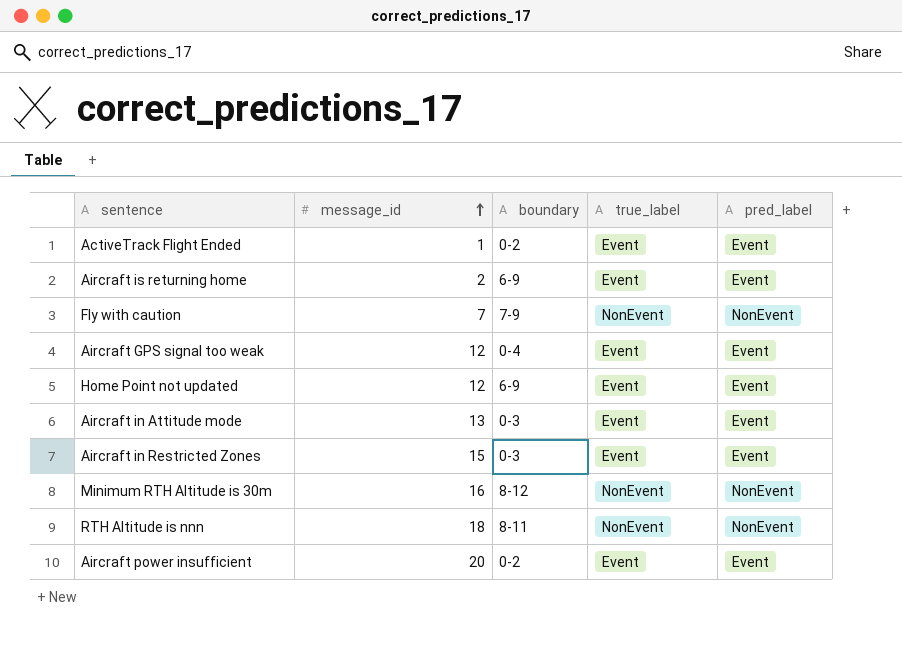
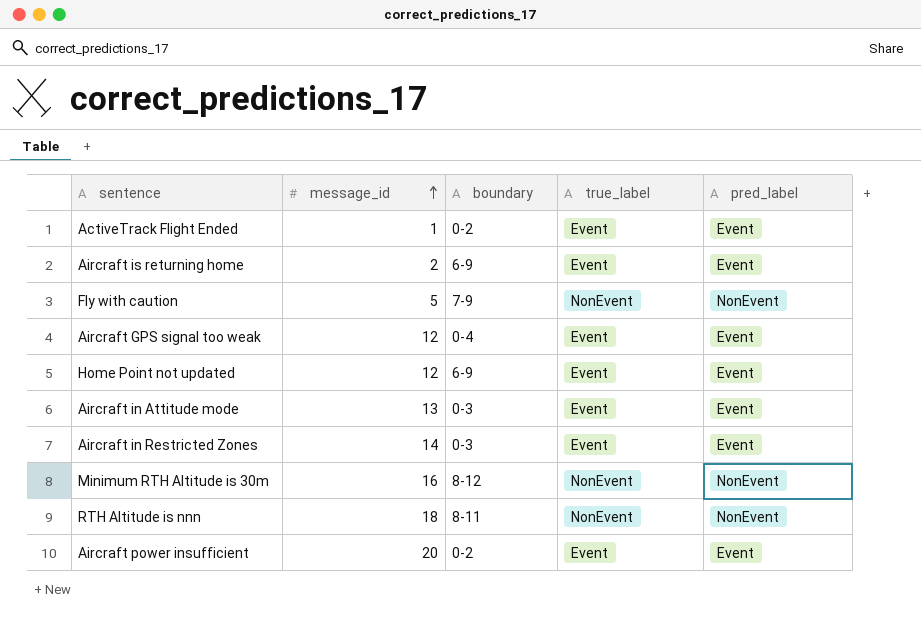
Fly with caution | message_id: 7 -> 5
Aircraft in Restricted Zones | message_id: 15 -> 14

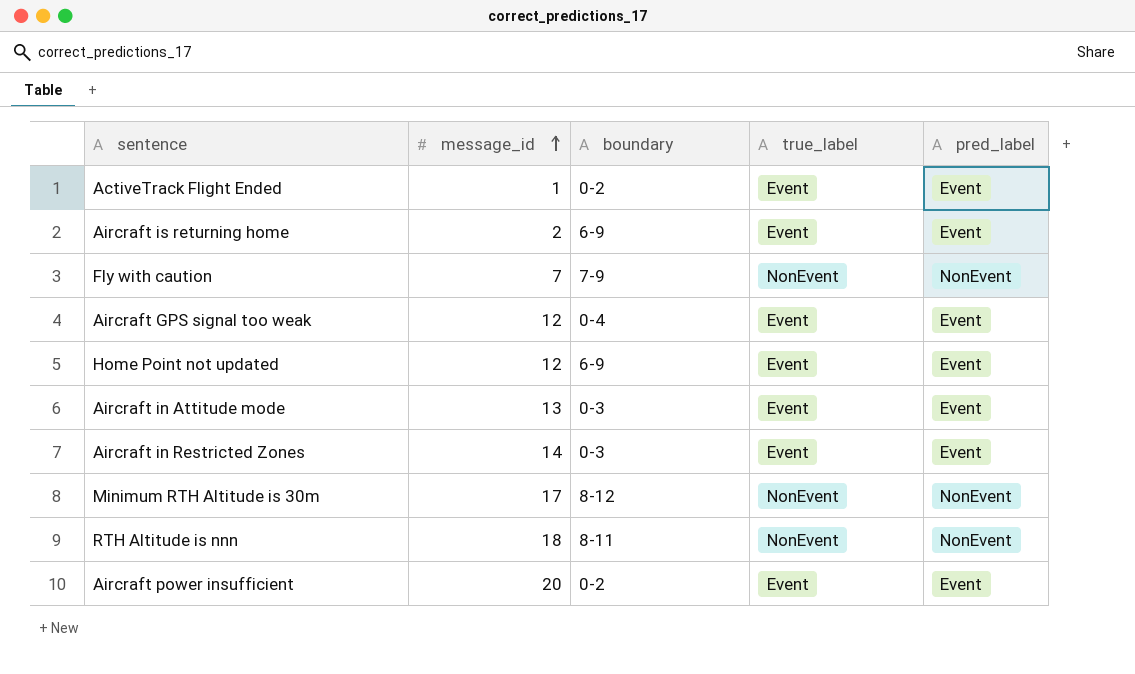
Fly with caution | message_id: 5 -> 7
Minimum RTH Altitude is 30m | message_id: 16 -> 17

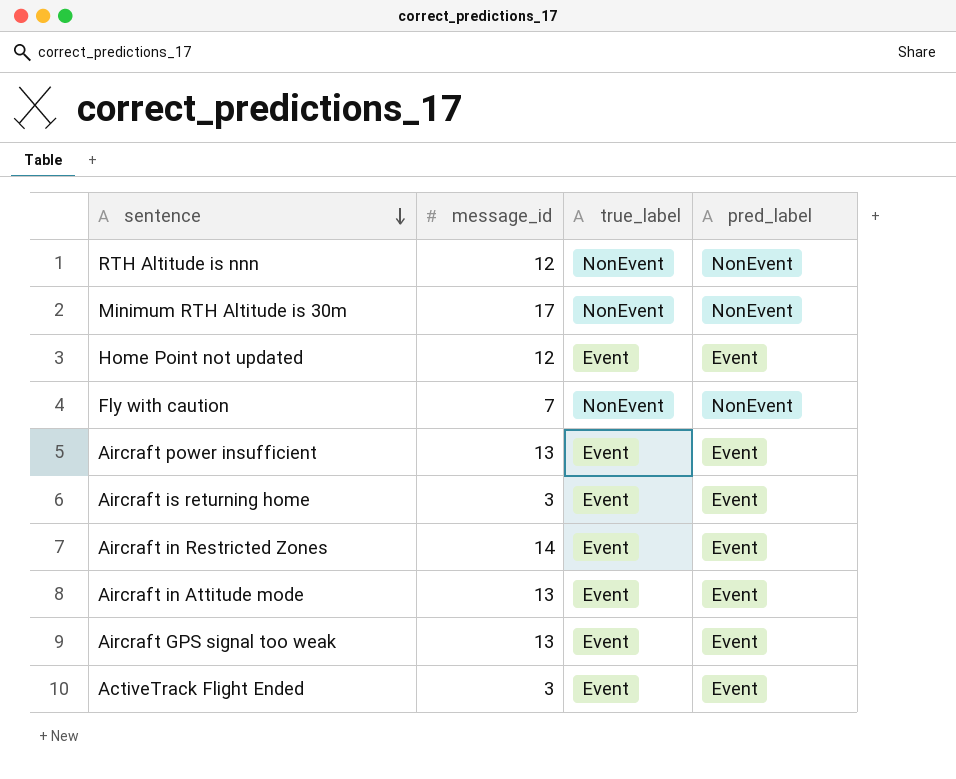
row order: message_id ascending -> sentence descending
column boundary | position: 3 -> none
RTH Altitude is nnn | message_id: 18 -> 12
Aircraft power insufficient | message_id: 20 -> 13
Aircraft is returning home | message_id: 2 -> 3
Aircraft GPS signal too weak | message_id: 12 -> 13
ActiveTrack Flight Ended | message_id: 1 -> 3

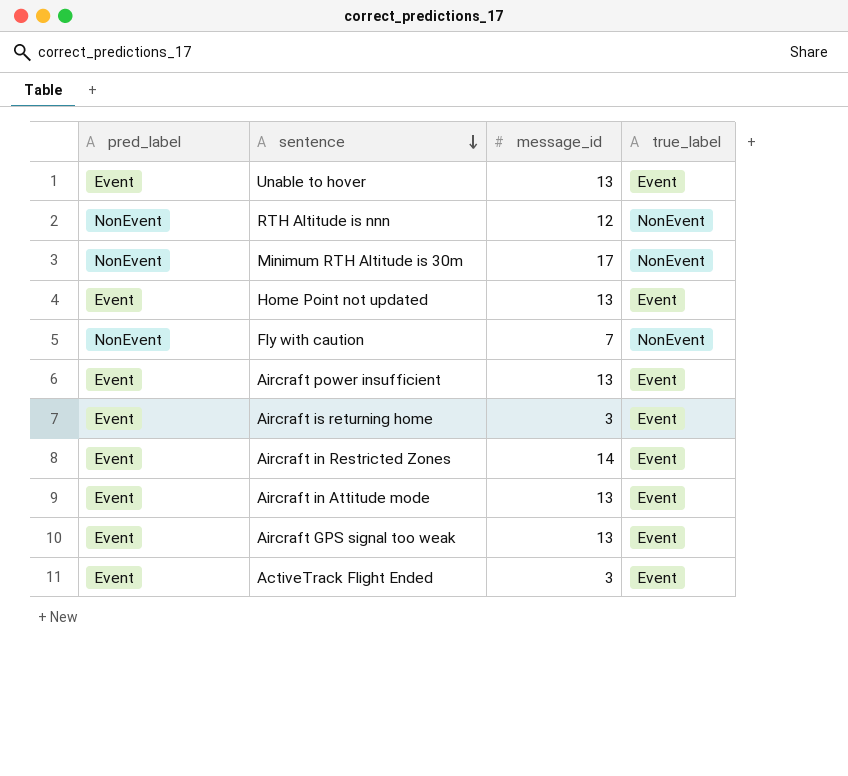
column pred_label | position: 4 -> 1
row Unable to hover: none -> Event | 13 | Event
Home Point not updated | message_id: 12 -> 13

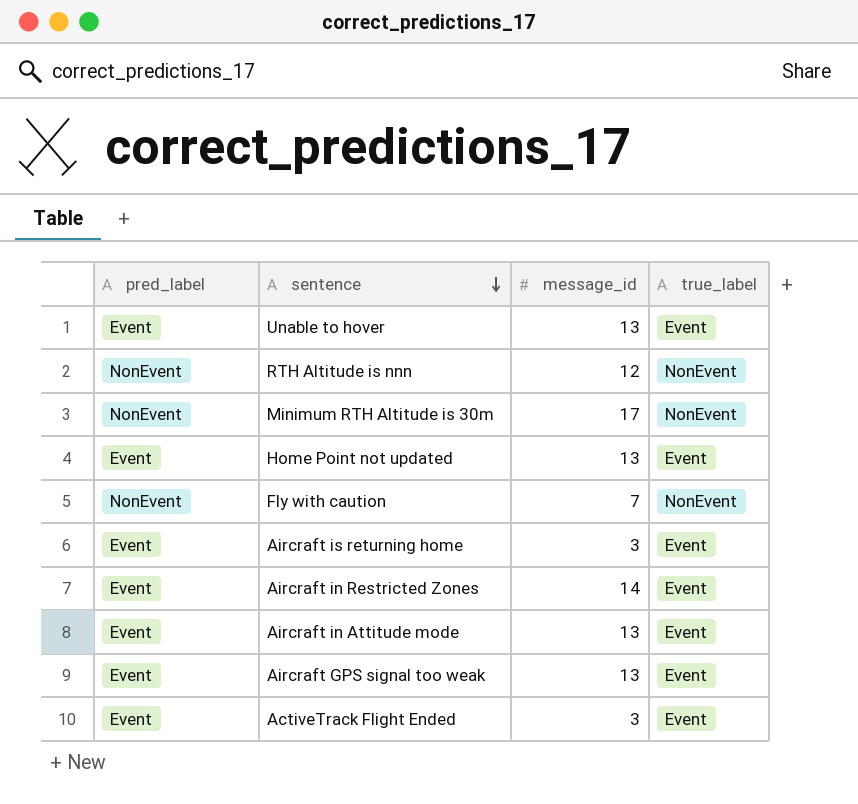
row Aircraft power insufficient: Event | 13 | Event -> none

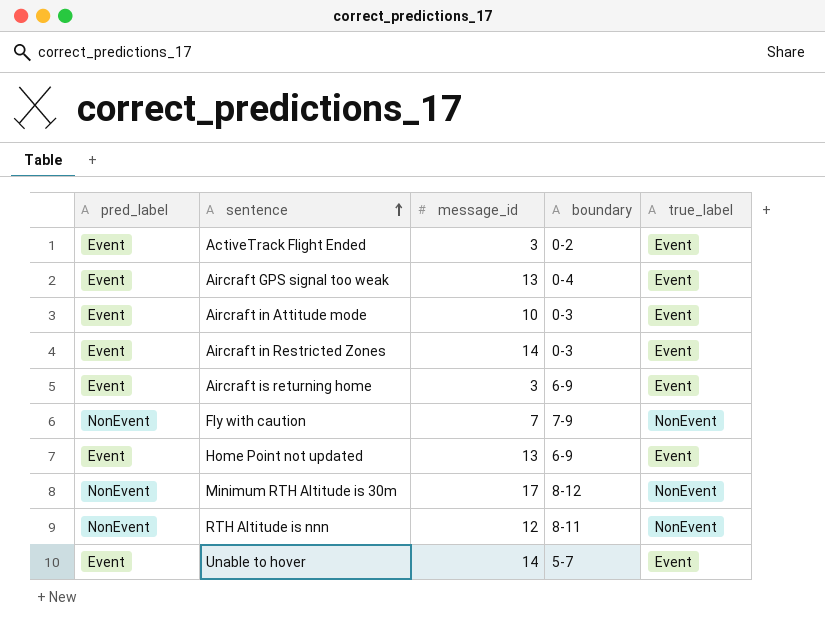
row order: sentence descending -> sentence ascending
column boundary | position: none -> 4
Aircraft in Attitude mode | message_id: 13 -> 10
Unable to hover | message_id: 13 -> 14

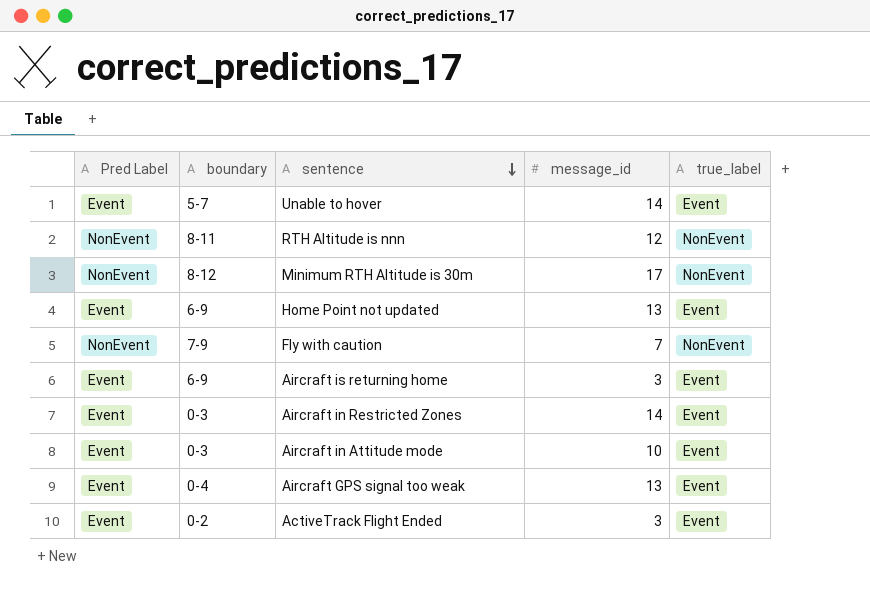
row order: sentence ascending -> sentence descending
column name: pred_label -> Pred Label
column boundary | position: 4 -> 2

